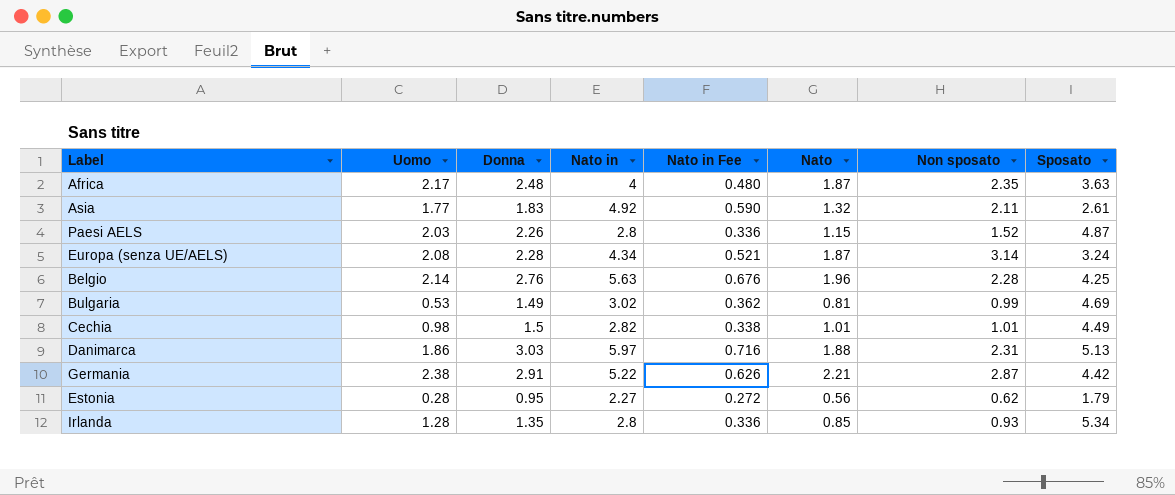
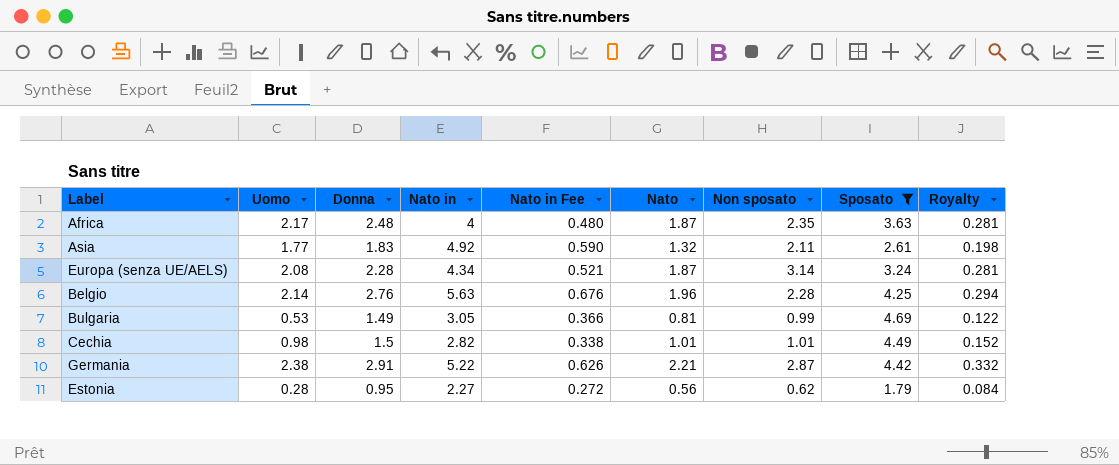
filter: none -> Sposato <= 4.69
column Royalty | formula: none -> [Nato] * 0.15
Bulgaria | Nato in: 3.02 -> 3.05
Bulgaria | Nato in Fee: 0.362 -> 0.366

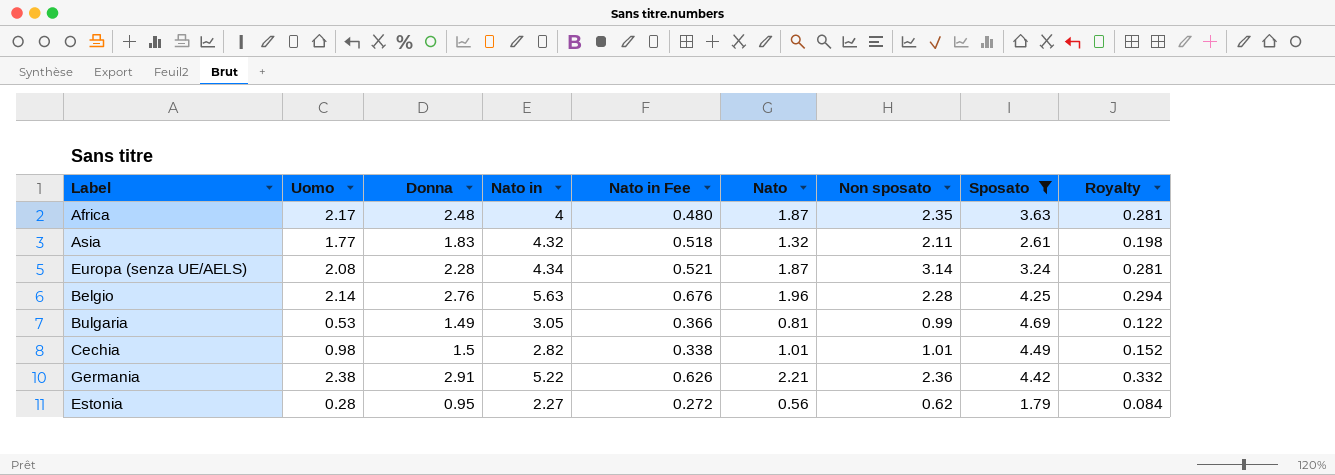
Asia | Nato in: 4.92 -> 4.32
Asia | Nato in Fee: 0.590 -> 0.518
Germania | Non sposato: 2.87 -> 2.36

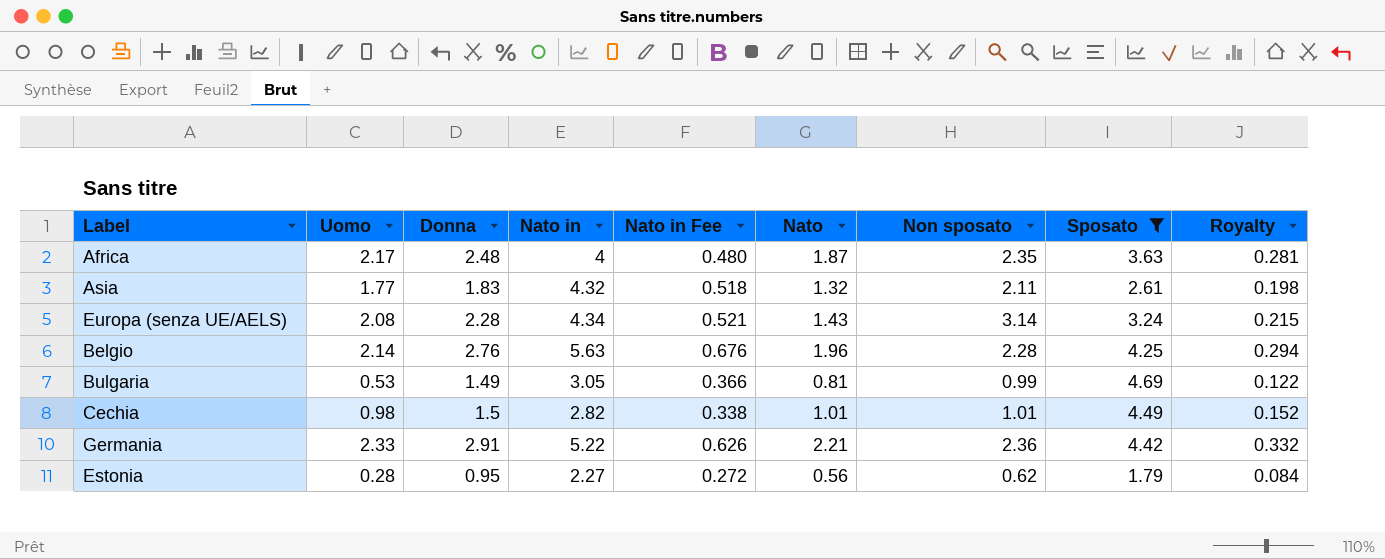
Europa (senza UE/AELS) | Nato: 1.87 -> 1.43
Europa (senza UE/AELS) | Royalty: 0.281 -> 0.215
Germania | Uomo: 2.38 -> 2.33

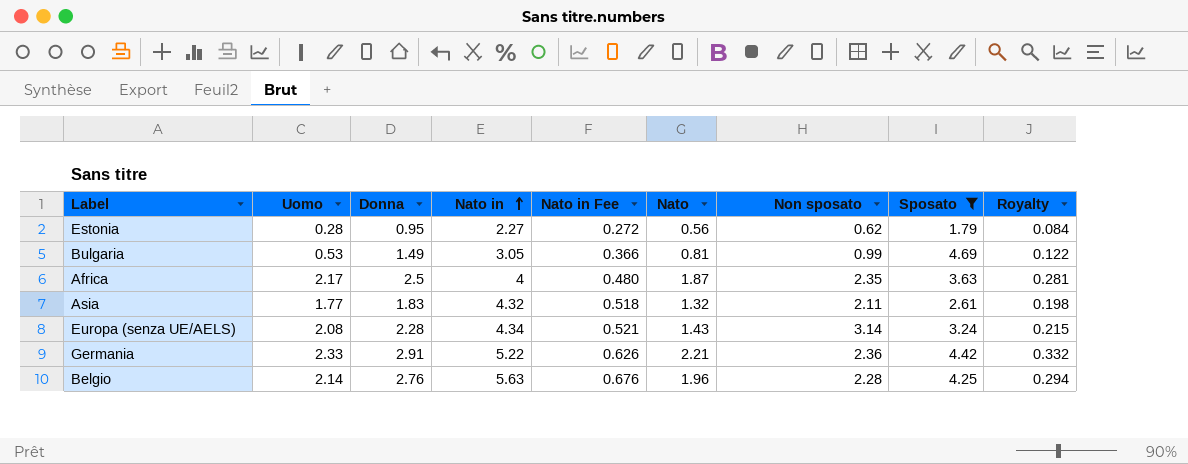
row order: none -> Nato in ascending
row Cechia: 0.98 | 1.5 | 2.82 | 0.338 | 1.01 | 1.01 | 4.49 | 0.152 -> none
Africa | Donna: 2.48 -> 2.5

